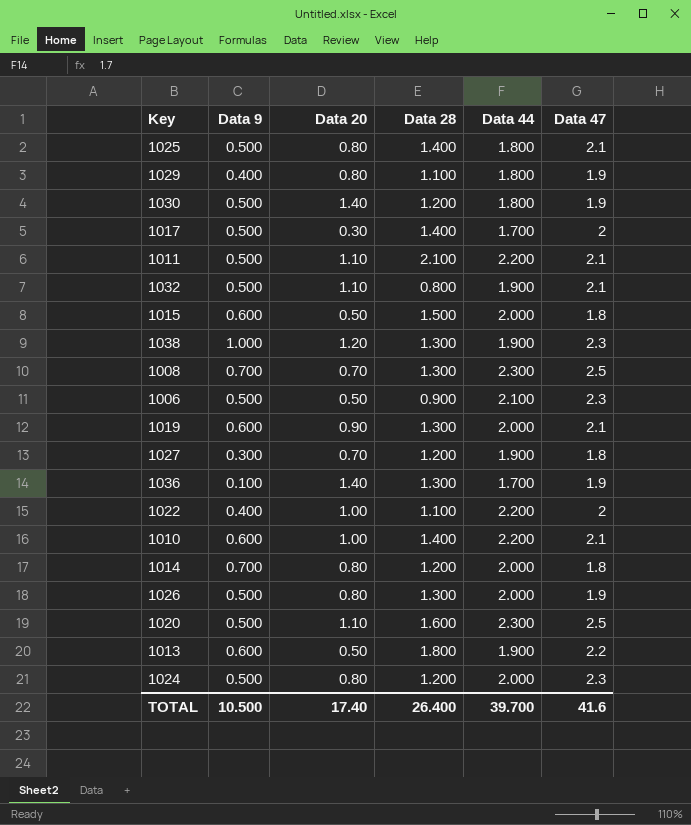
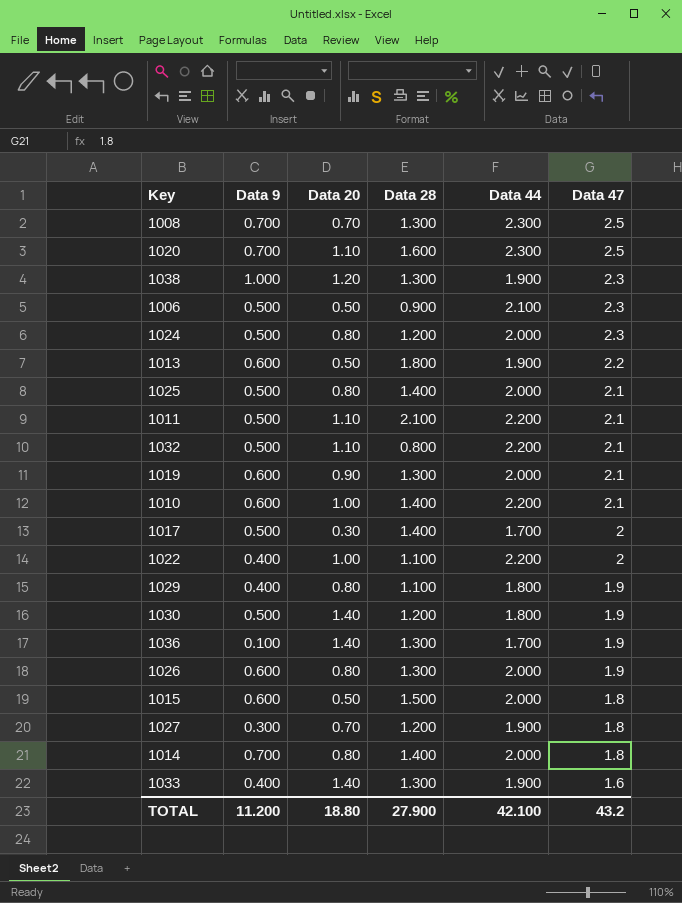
row order: none -> Data 47 descending
1020 | Data 9: 0.500 -> 0.700
1025 | Data 44: 1.800 -> 2.000
1032 | Data 44: 1.900 -> 2.200
1026 | Data 9: 0.500 -> 0.600
1014 | Data 28: 1.200 -> 1.400
row 1033: none -> 0.400 | 1.40 | 1.300 | 1.900 | 1.6
TOTAL | Data 9: 10.500 -> 11.200
TOTAL | Data 20: 17.40 -> 18.80
TOTAL | Data 28: 26.400 -> 27.900
TOTAL | Data 44: 39.700 -> 42.100
TOTAL | Data 47: 41.6 -> 43.2

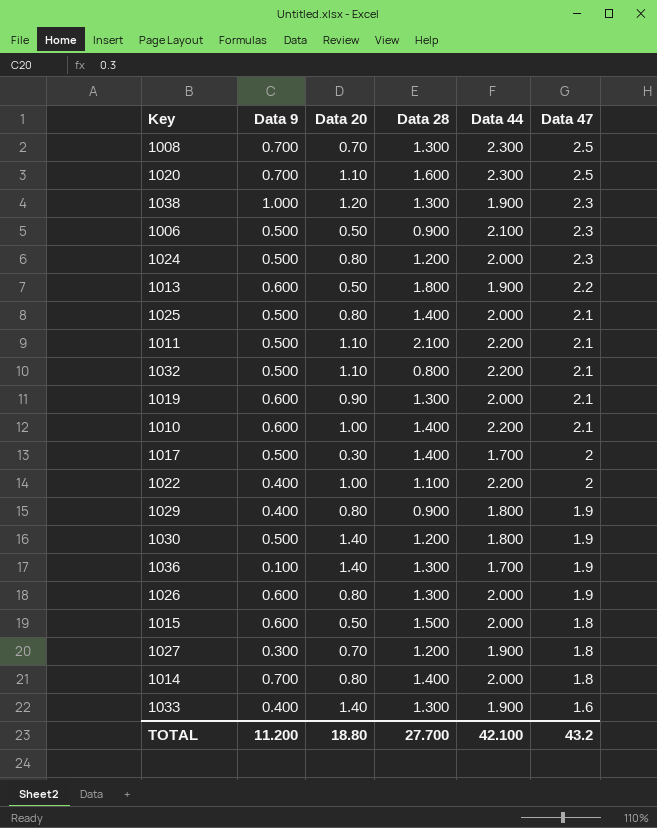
1029 | Data 28: 1.100 -> 0.900
TOTAL | Data 28: 27.900 -> 27.700

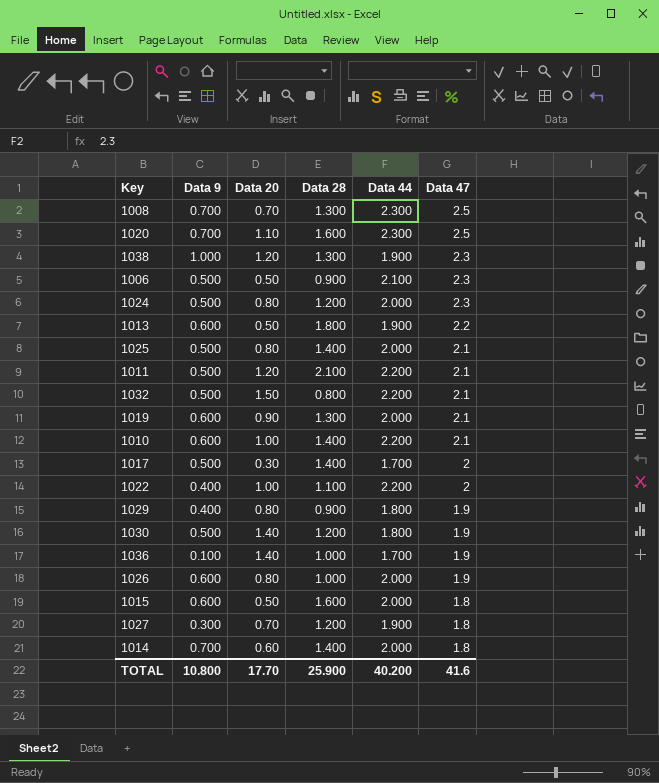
row 1033: 0.400 | 1.40 | 1.300 | 1.900 | 1.6 -> none
1011 | Data 20: 1.10 -> 1.20
1032 | Data 20: 1.10 -> 1.50
1036 | Data 28: 1.300 -> 1.000
1026 | Data 28: 1.300 -> 1.000
1015 | Data 28: 1.500 -> 1.600
1014 | Data 20: 0.80 -> 0.60
TOTAL | Data 9: 11.200 -> 10.800
TOTAL | Data 20: 18.80 -> 17.70
TOTAL | Data 28: 27.700 -> 25.900
TOTAL | Data 44: 42.100 -> 40.200
TOTAL | Data 47: 43.2 -> 41.6

